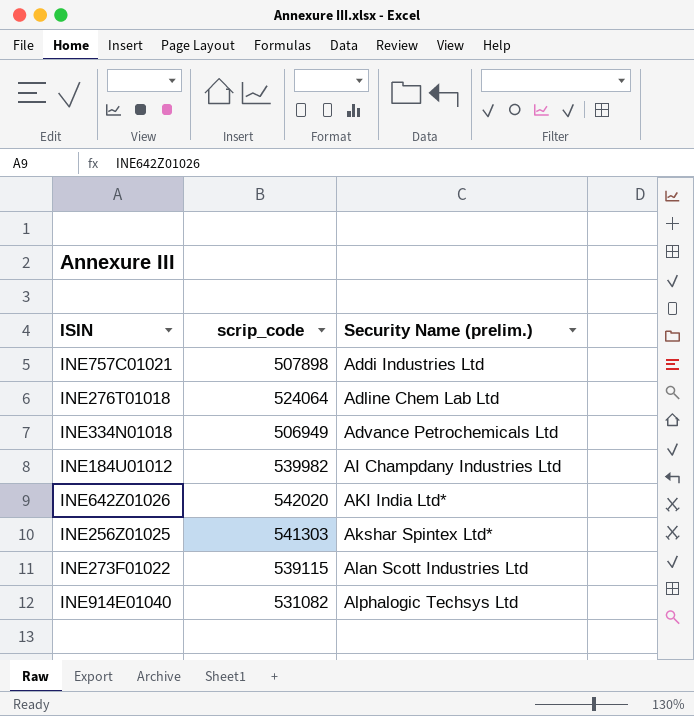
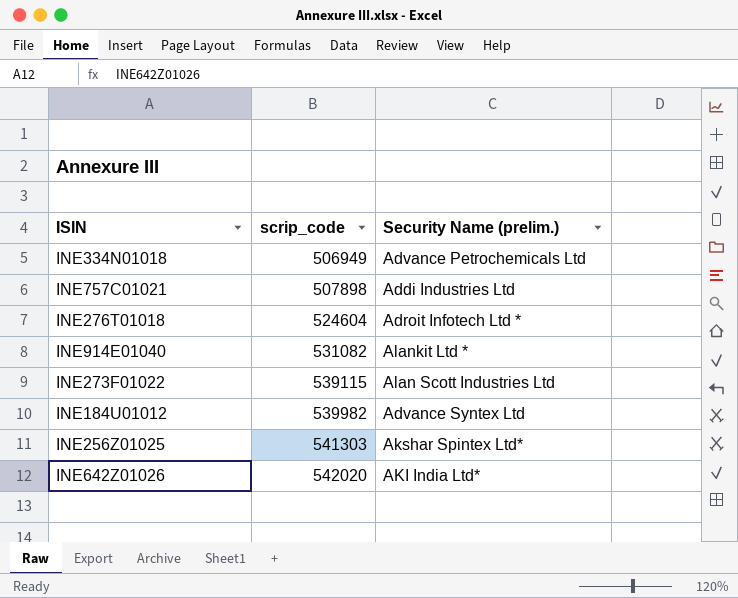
row order: Security Name (prelim.) ascending -> scrip_code ascending
INE276T01018 | scrip_code: 524064 -> 524604
INE276T01018 | Security Name (prelim.): Adline Chem Lab Ltd -> Adroit Infotech Ltd *
INE914E01040 | Security Name (prelim.): Alphalogic Techsys Ltd -> Alankit Ltd *
INE184U01012 | Security Name (prelim.): AI Champdany Industries Ltd -> Advance Syntex Ltd

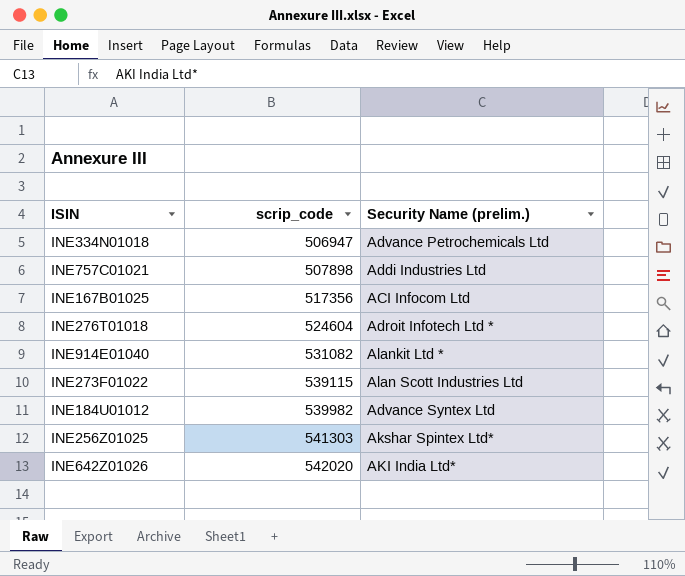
INE334N01018 | scrip_code: 506949 -> 506947
row INE167B01025: none -> 517356 | ACI Infocom Ltd

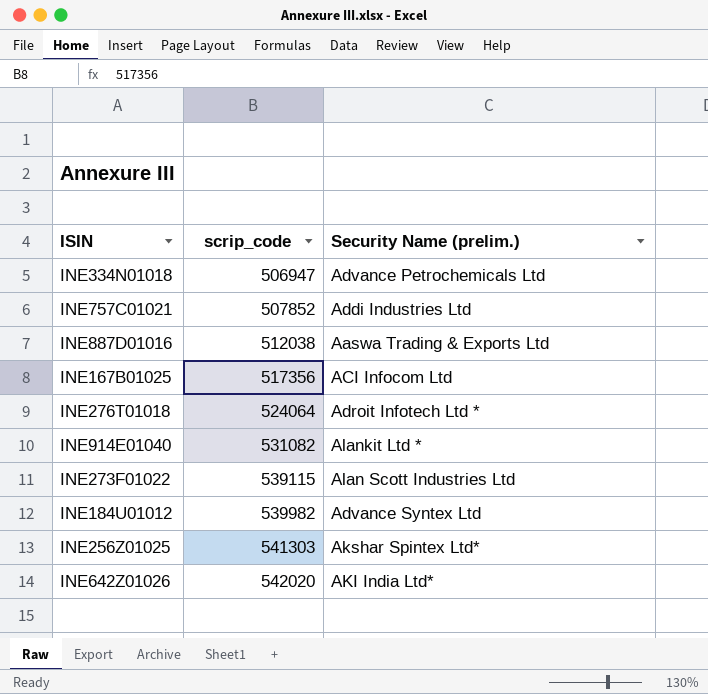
INE757C01021 | scrip_code: 507898 -> 507852
row INE887D01016: none -> 512038 | Aaswa Trading & Exports Ltd
INE276T01018 | scrip_code: 524604 -> 524064

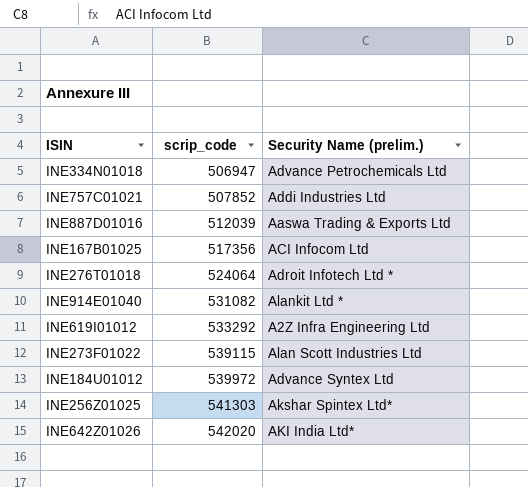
INE887D01016 | scrip_code: 512038 -> 512039
row INE619I01012: none -> 533292 | A2Z Infra Engineering Ltd
INE184U01012 | scrip_code: 539982 -> 539972

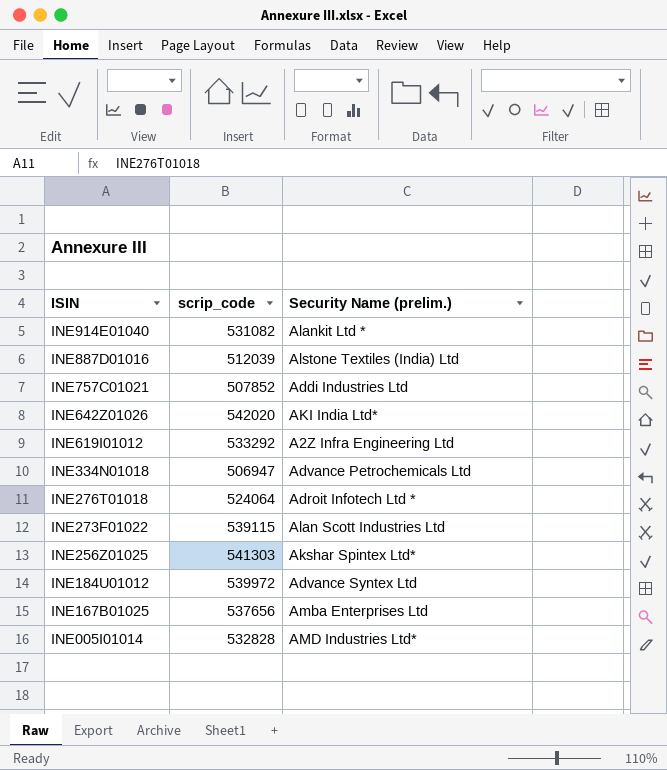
row order: scrip_code ascending -> ISIN descending
INE887D01016 | Security Name (prelim.): Aaswa Trading & Exports Ltd -> Alstone Textiles (India) Ltd
INE167B01025 | scrip_code: 517356 -> 537656
INE167B01025 | Security Name (prelim.): ACI Infocom Ltd -> Amba Enterprises Ltd
row INE005I01014: none -> 532828 | AMD Industries Ltd*

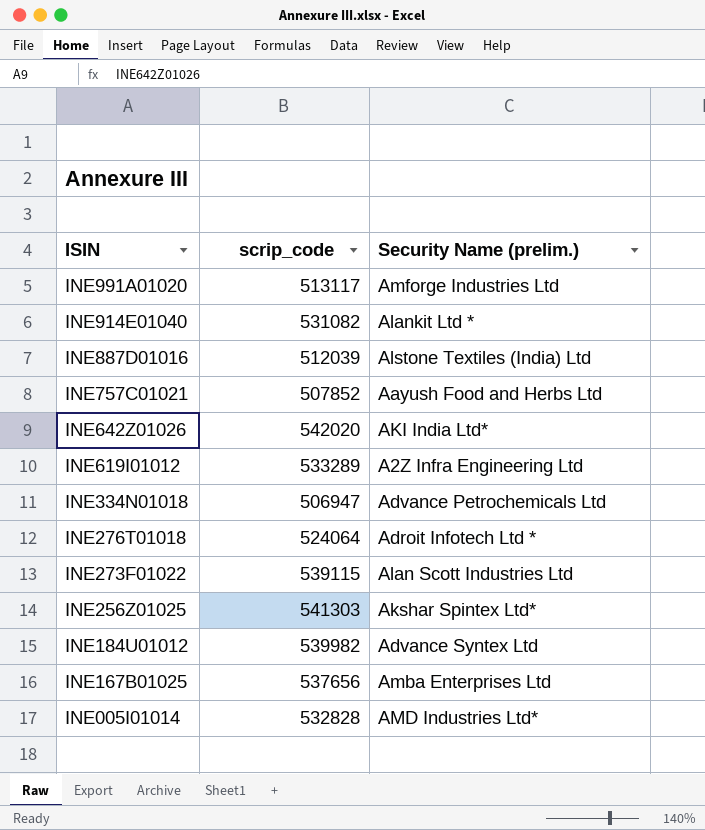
row INE991A01020: none -> 513117 | Amforge Industries Ltd
INE757C01021 | Security Name (prelim.): Addi Industries Ltd -> Aayush Food and Herbs Ltd
INE619I01012 | scrip_code: 533292 -> 533289
INE184U01012 | scrip_code: 539972 -> 539982

